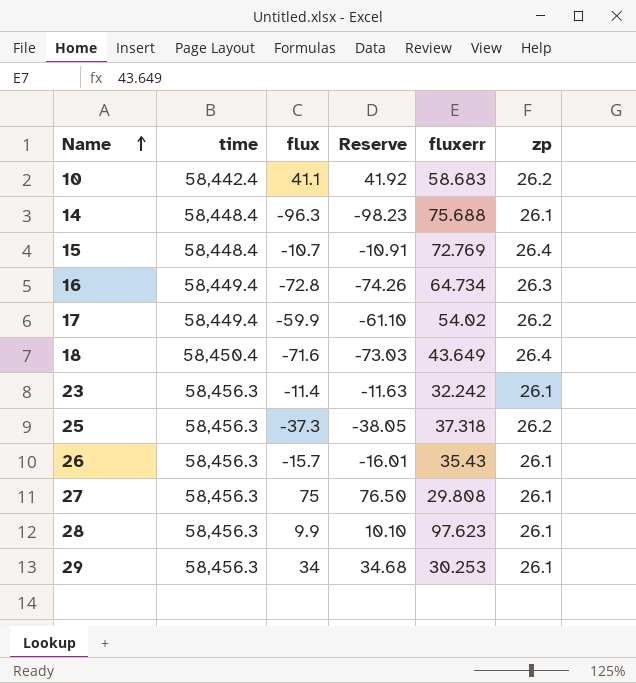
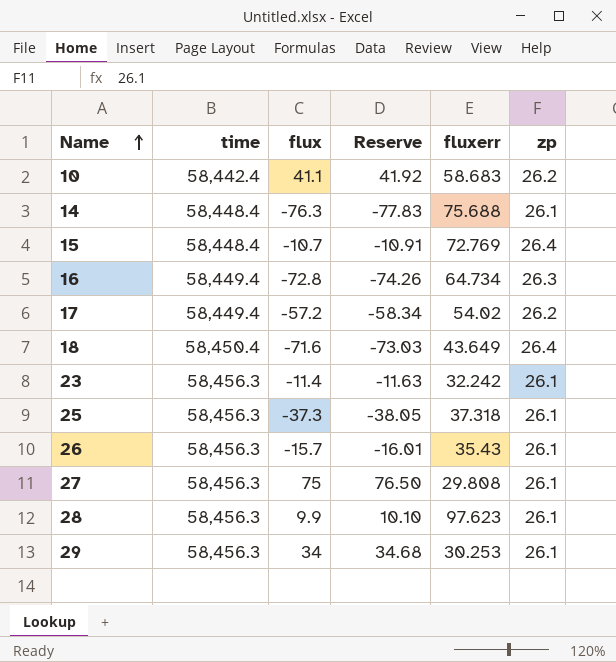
14 | flux: -96.3 -> -76.3
14 | Reserve: -98.23 -> -77.83
17 | flux: -59.9 -> -57.2
17 | Reserve: -61.10 -> -58.34
25 | zp: 26.2 -> 26.1

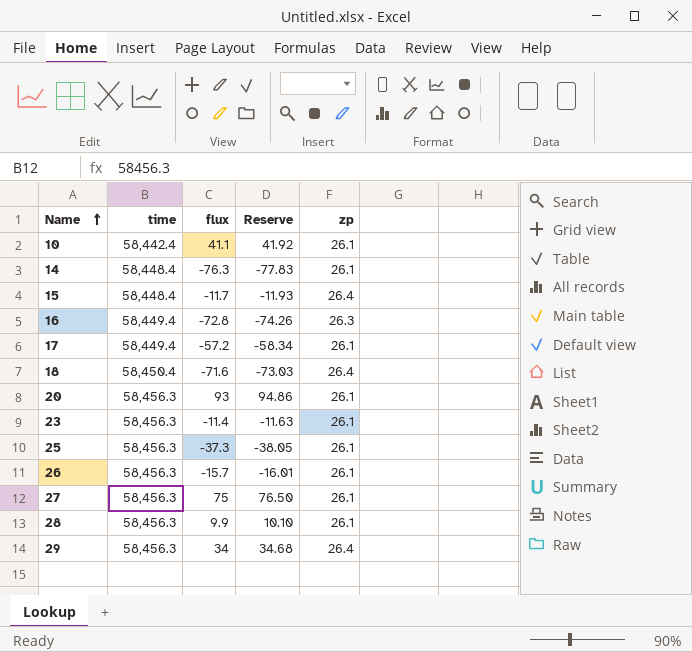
column fluxerr | position: 5 -> none
10 | zp: 26.2 -> 26.1
15 | flux: -10.7 -> -11.7
15 | Reserve: -10.91 -> -11.93
17 | zp: 26.2 -> 26.1
row 20: none -> 58,456.3 | 93 | 94.86 | 26.1
29 | zp: 26.1 -> 26.4

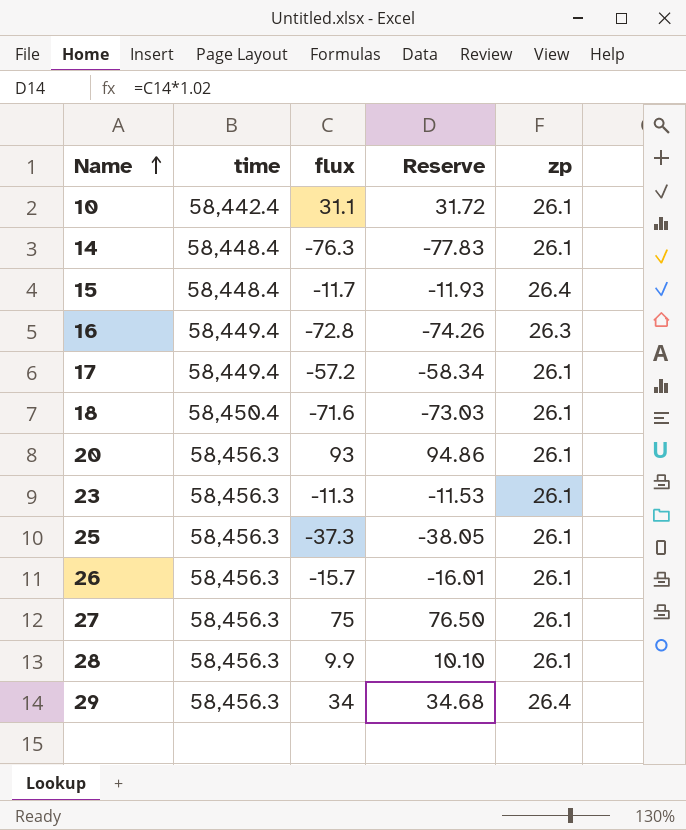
10 | flux: 41.1 -> 31.1
10 | Reserve: 41.92 -> 31.72
18 | zp: 26.4 -> 26.1
23 | flux: -11.4 -> -11.3
23 | Reserve: -11.63 -> -11.53

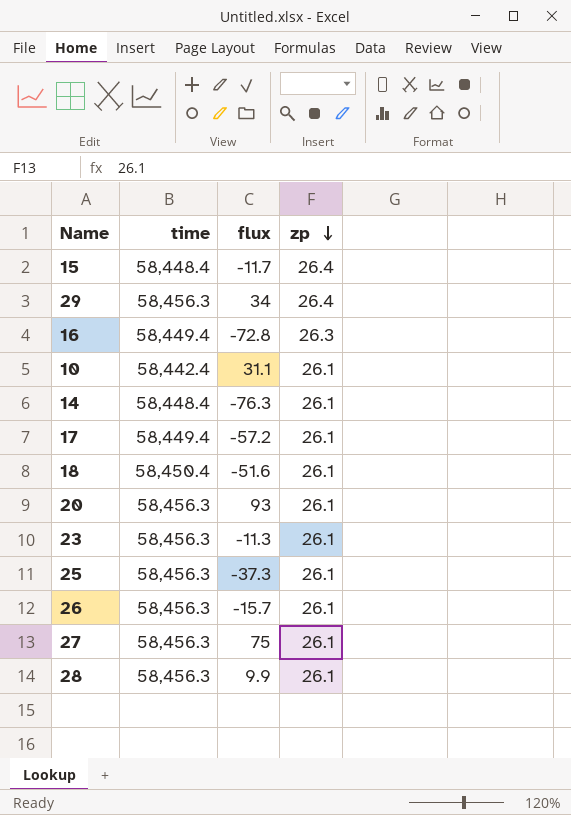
row order: Name ascending -> zp descending
column Reserve | formula: [flux] * 1.02 -> none
18 | flux: -71.6 -> -51.6

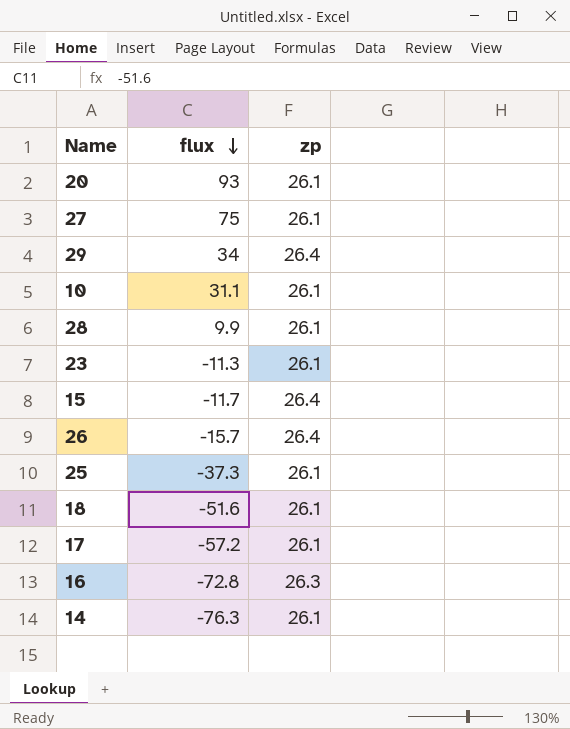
row order: zp descending -> flux descending
column time | position: 2 -> none
26 | zp: 26.1 -> 26.4

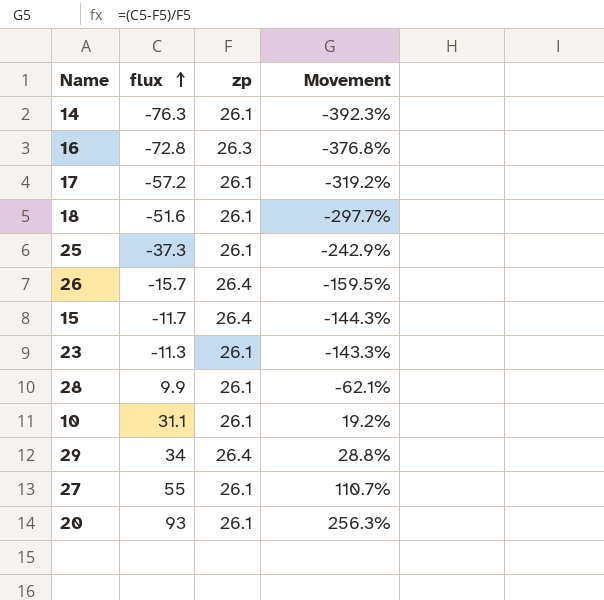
row order: flux descending -> flux ascending
column Movement | formula: none -> ([flux] - [zp]) / [zp]
27 | flux: 75 -> 55

